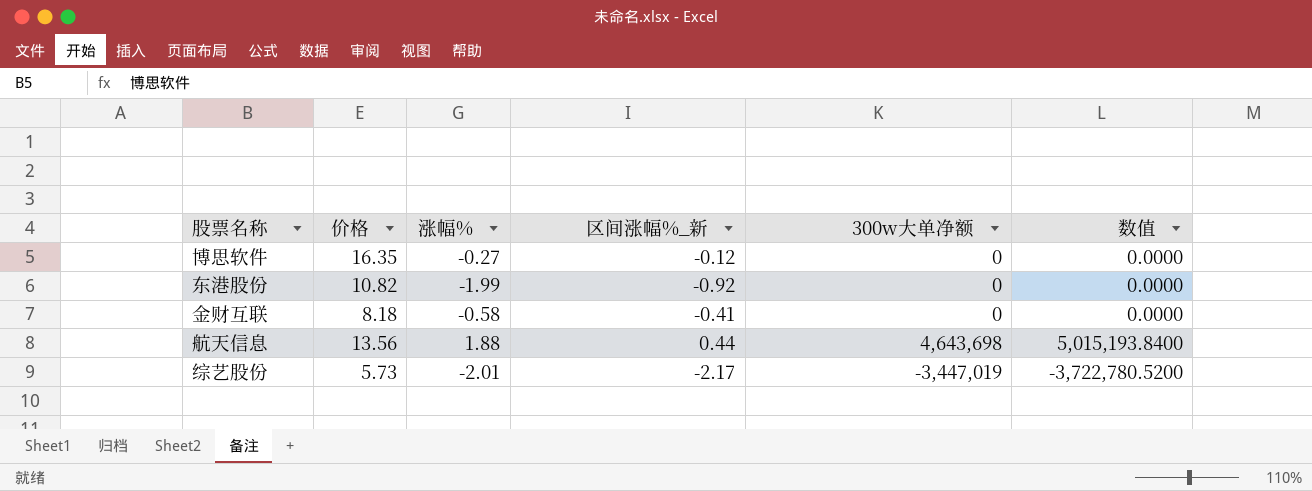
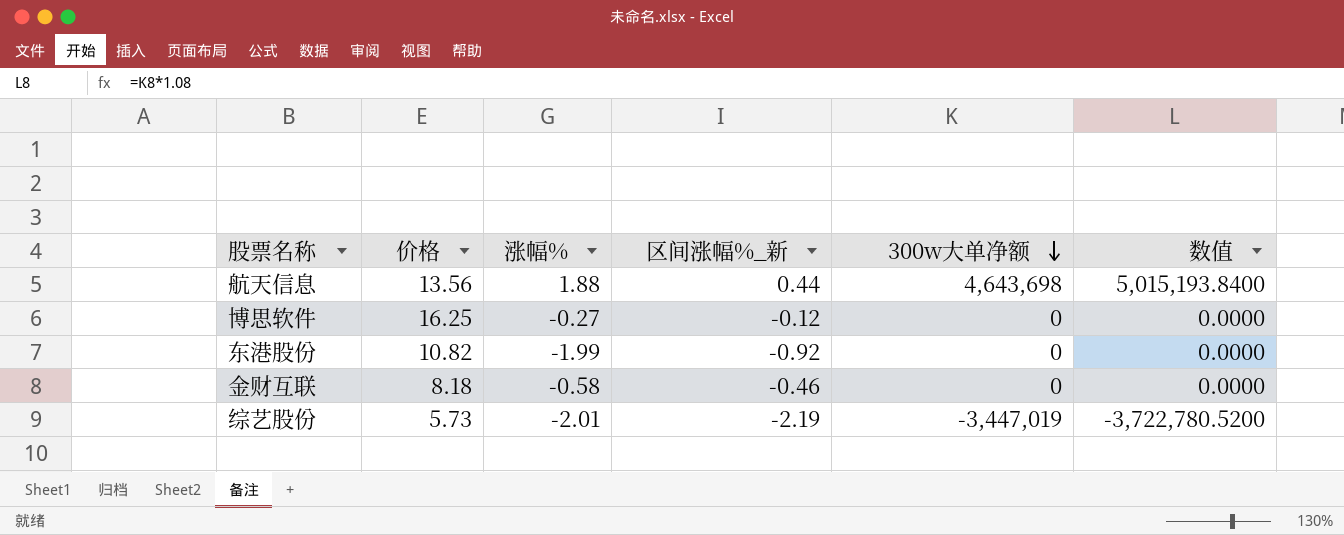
row order: none -> 300w大单净额 descending
博思软件 | 价格: 16.35 -> 16.25
金财互联 | 区间涨幅%_新: -0.41 -> -0.46
综艺股份 | 区间涨幅%_新: -2.17 -> -2.19

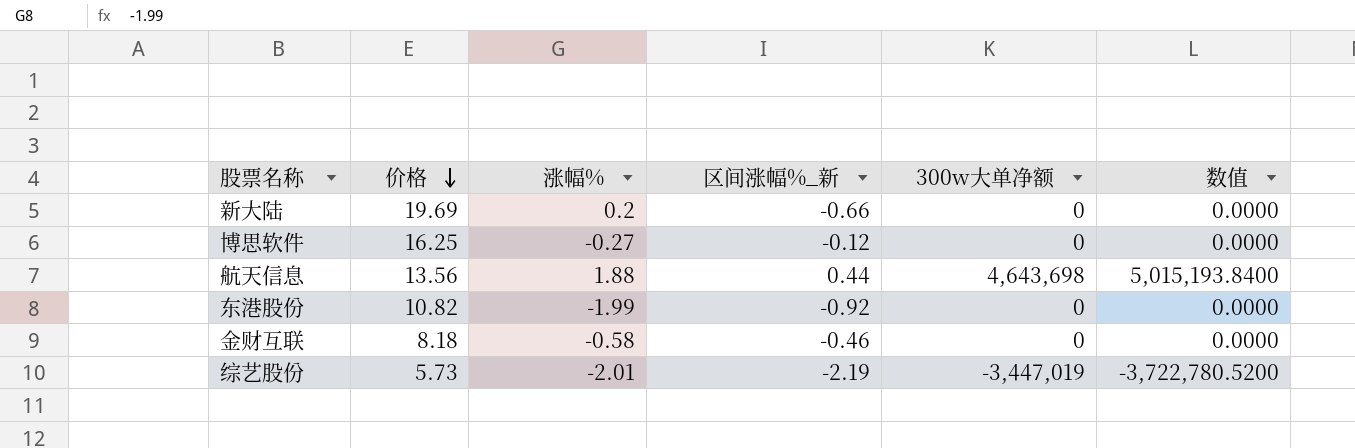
row order: 300w大单净额 descending -> 价格 descending
row 新大陆: none -> 19.69 | 0.2 | -0.66 | 0 | 0.0000

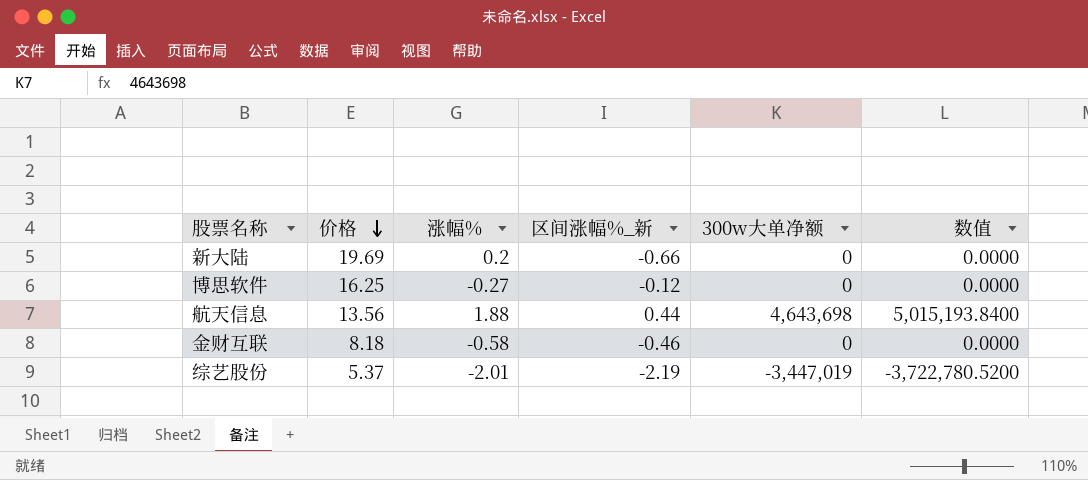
row 东港股份: 10.82 | -1.99 | -0.92 | 0 | 0.0000 -> none
综艺股份 | 价格: 5.73 -> 5.37

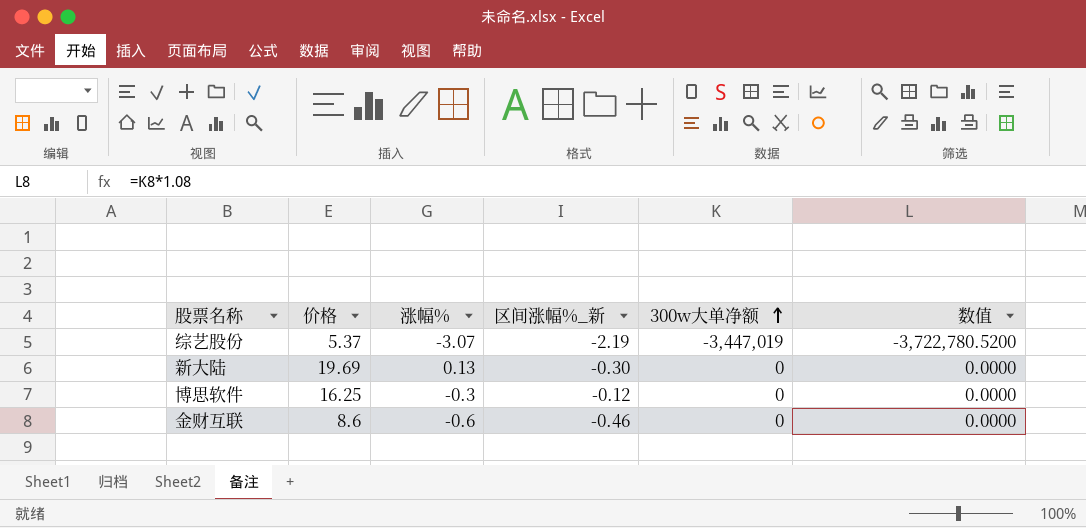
row order: 价格 descending -> 300w大单净额 ascending
row 航天信息: 13.56 | 1.88 | 0.44 | 4,643,698 | 5,015,193.8400 -> none
综艺股份 | 涨幅%: -2.01 -> -3.07
新大陆 | 涨幅%: 0.2 -> 0.13
新大陆 | 区间涨幅%_新: -0.66 -> -0.30
博思软件 | 涨幅%: -0.27 -> -0.3
金财互联 | 价格: 8.18 -> 8.6
金财互联 | 涨幅%: -0.58 -> -0.6

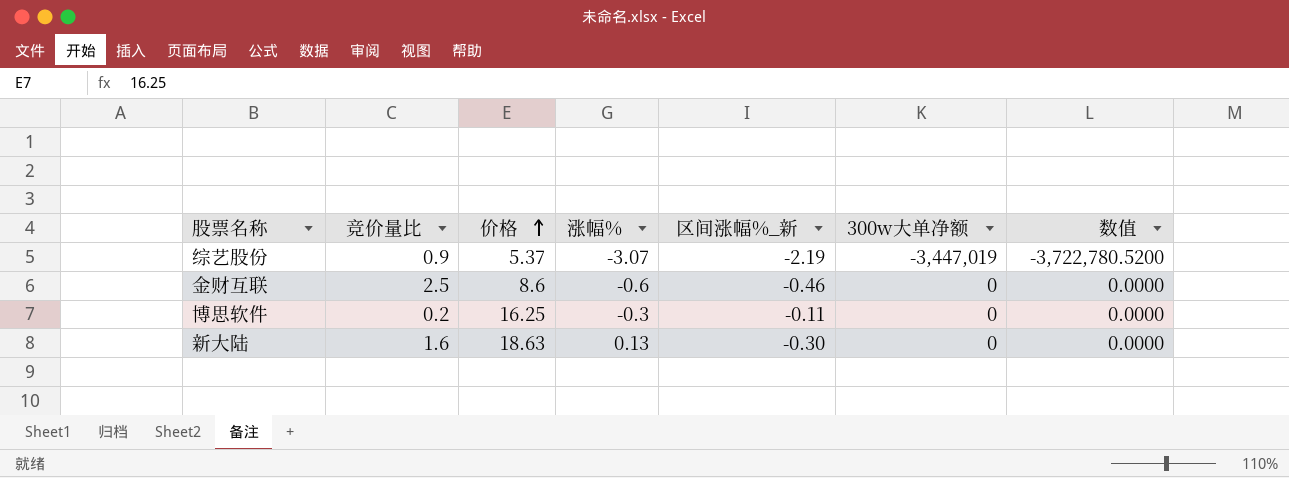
row order: 300w大单净额 ascending -> 价格 ascending
column 竞价量比 | position: none -> 2
博思软件 | 区间涨幅%_新: -0.12 -> -0.11
新大陆 | 价格: 19.69 -> 18.63

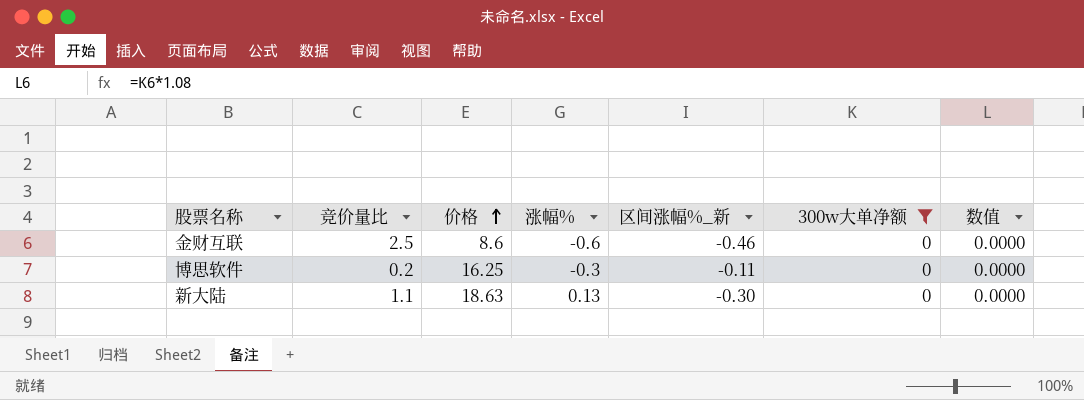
filter: none -> 300w大单净额 = 0
新大陆 | 竞价量比: 1.6 -> 1.1

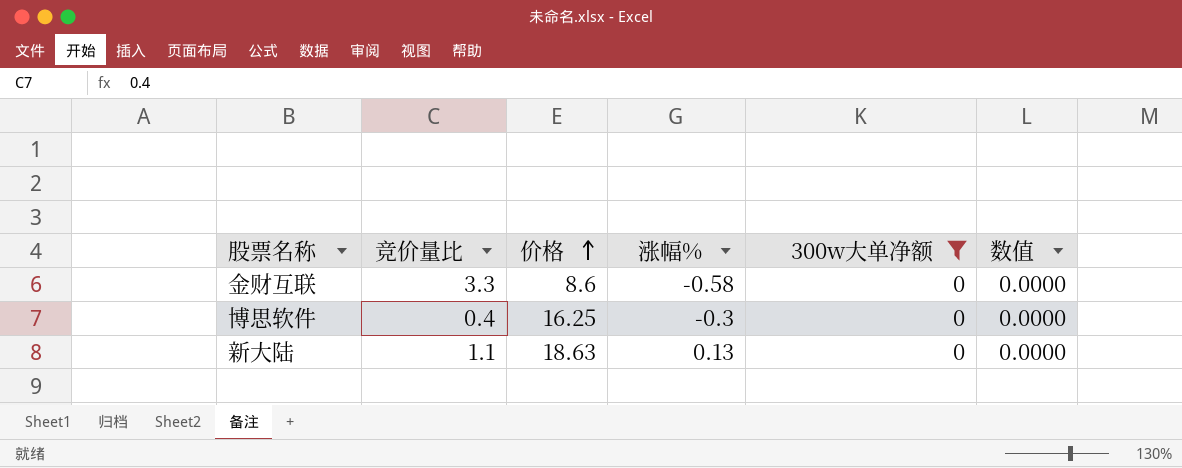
column 区间涨幅%_新 | position: 5 -> none
金财互联 | 竞价量比: 2.5 -> 3.3
金财互联 | 涨幅%: -0.6 -> -0.58
博思软件 | 竞价量比: 0.2 -> 0.4

